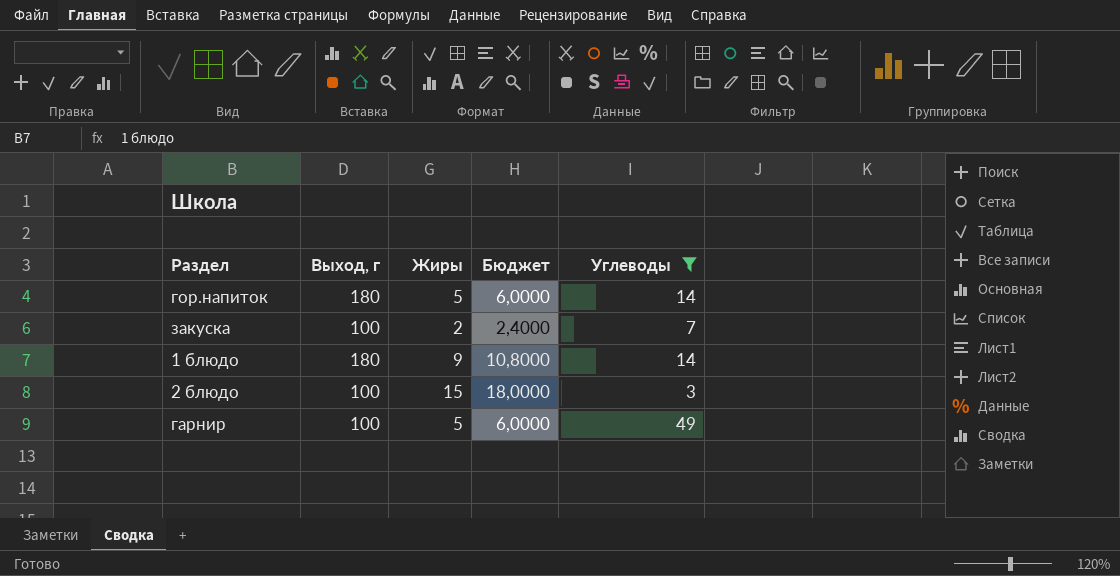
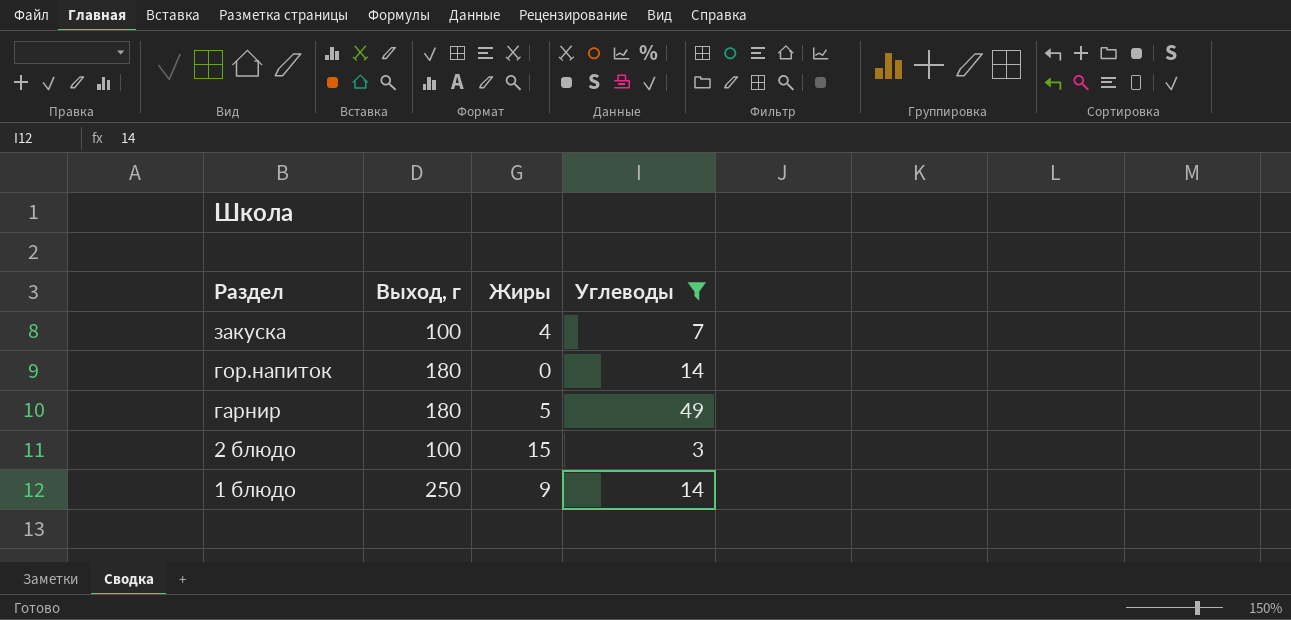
row order: none -> Раздел descending
column Бюджет | formula: [Жиры] * 1,2 -> none
закуска | Жиры: 2 -> 4
гор.напиток | Жиры: 5 -> 0
гарнир | Выход, г: 100 -> 180
1 блюдо | Выход, г: 180 -> 250

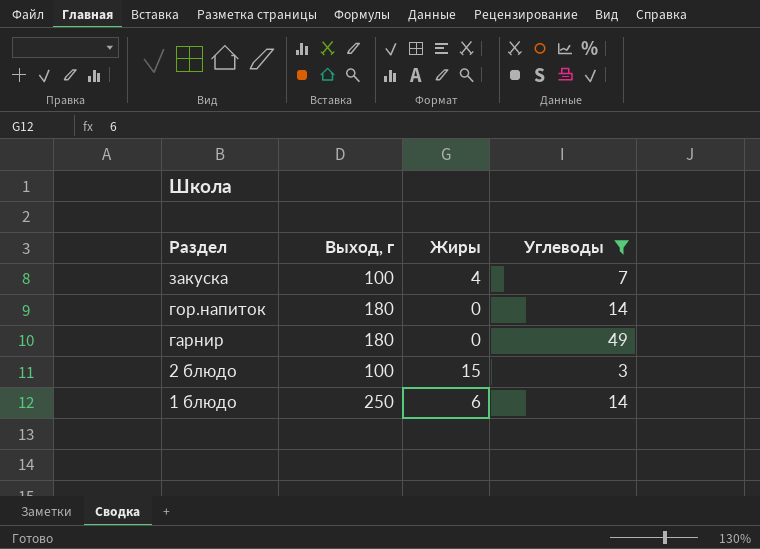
гарнир | Жиры: 5 -> 0
1 блюдо | Жиры: 9 -> 6

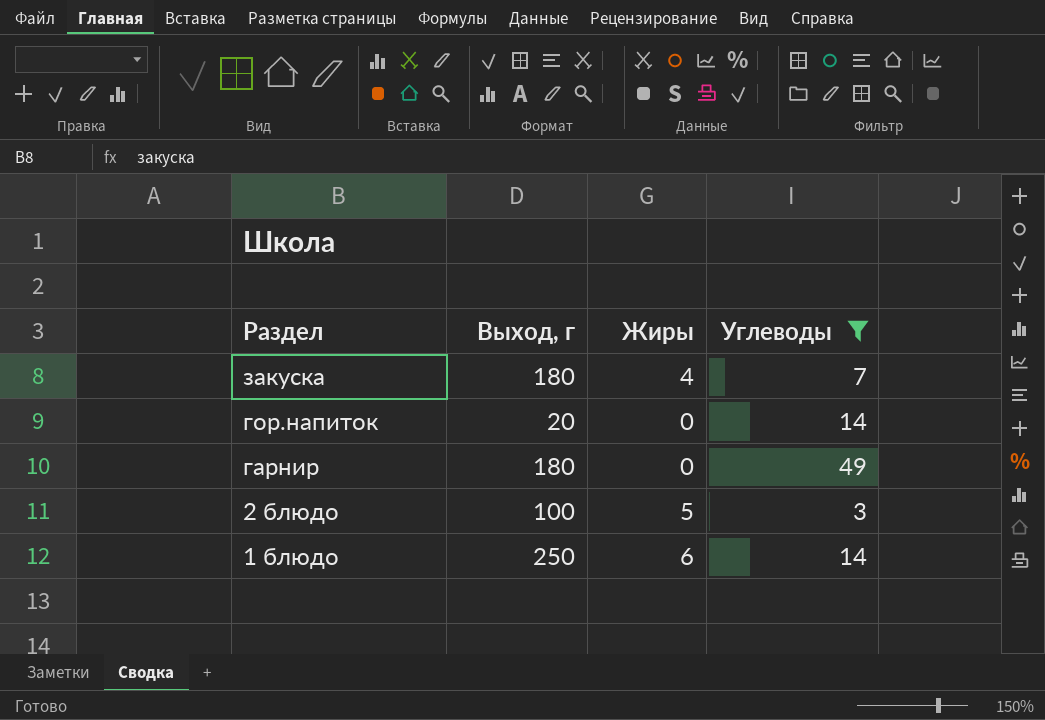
закуска | Выход, г: 100 -> 180
гор.напиток | Выход, г: 180 -> 20
2 блюдо | Жиры: 15 -> 5

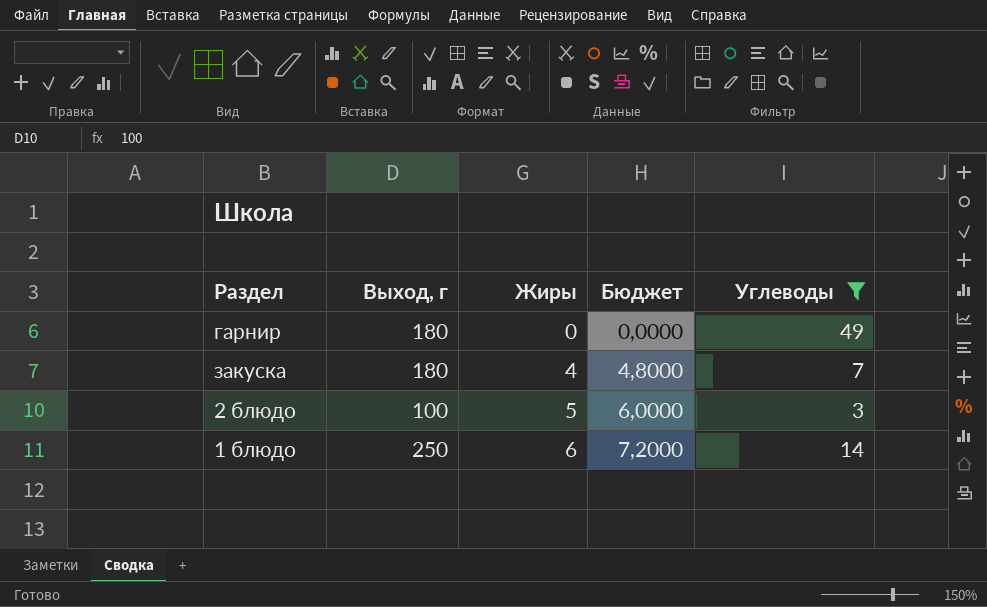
row order: Раздел descending -> Жиры ascending
column Бюджет | formula: none -> [Жиры] * 1,2
row гор.напиток: 20 | 0 | 14 -> none

